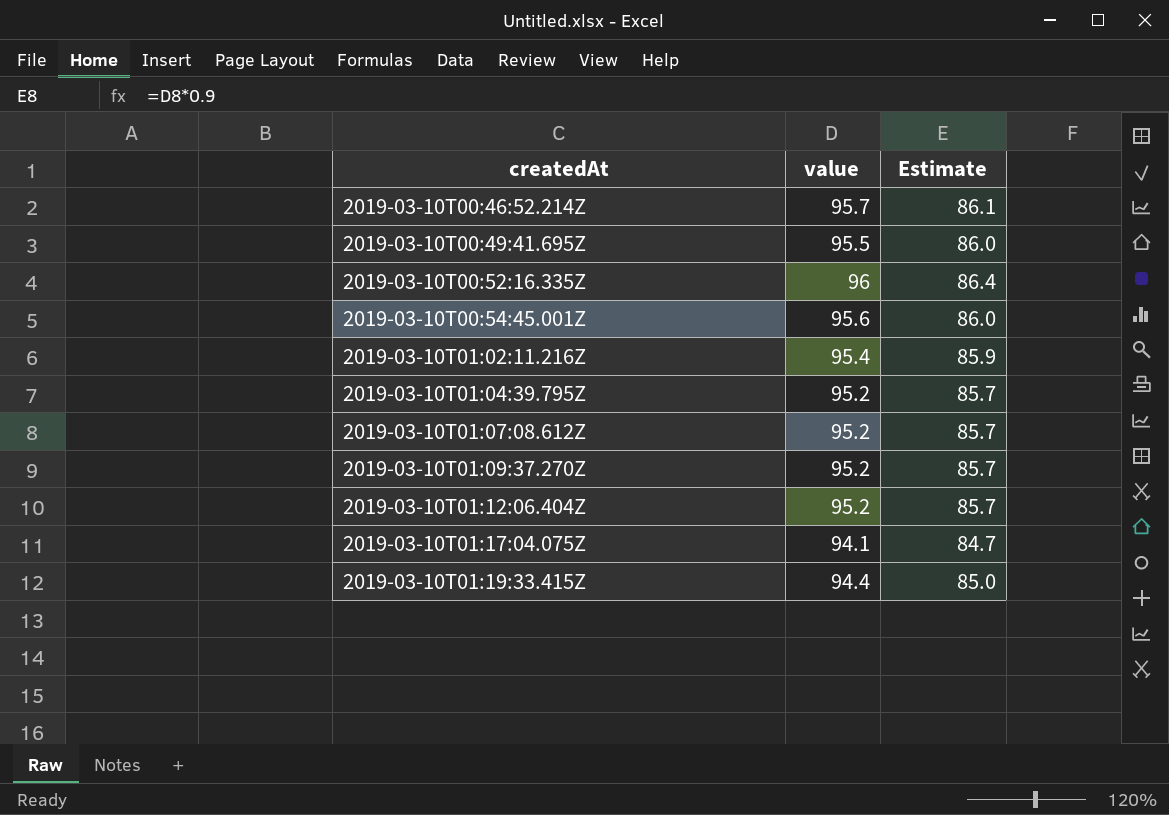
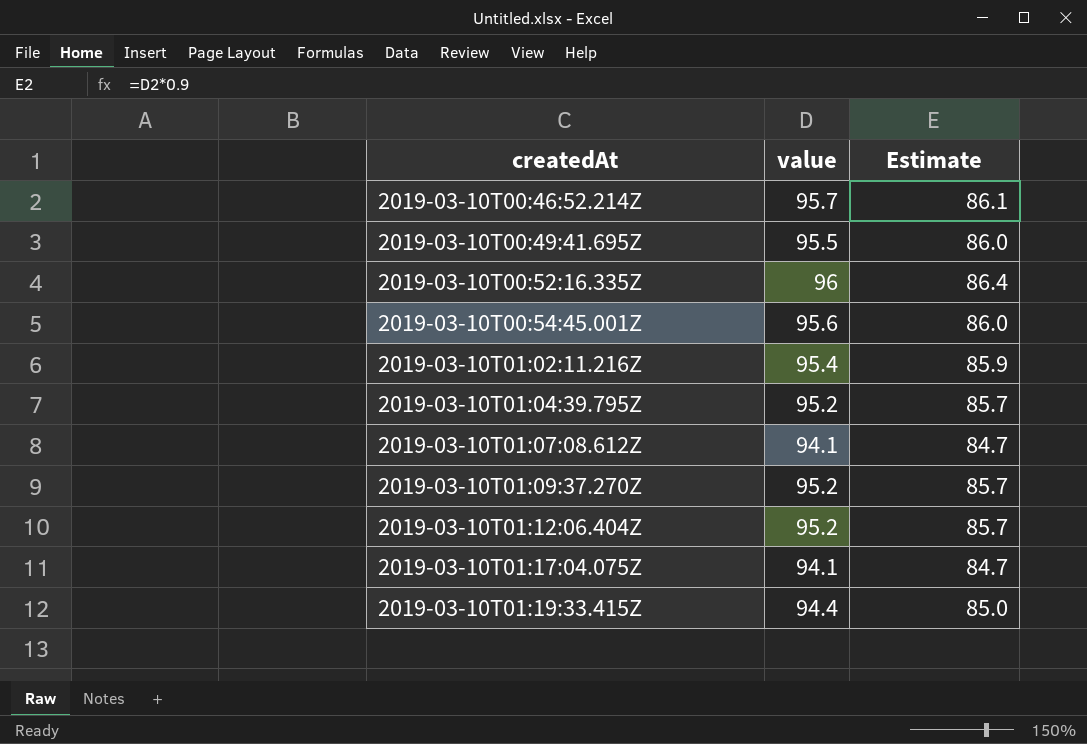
2019-03-10T01:07:08.612Z | value: 95.2 -> 94.1
2019-03-10T01:07:08.612Z | Estimate: 85.7 -> 84.7

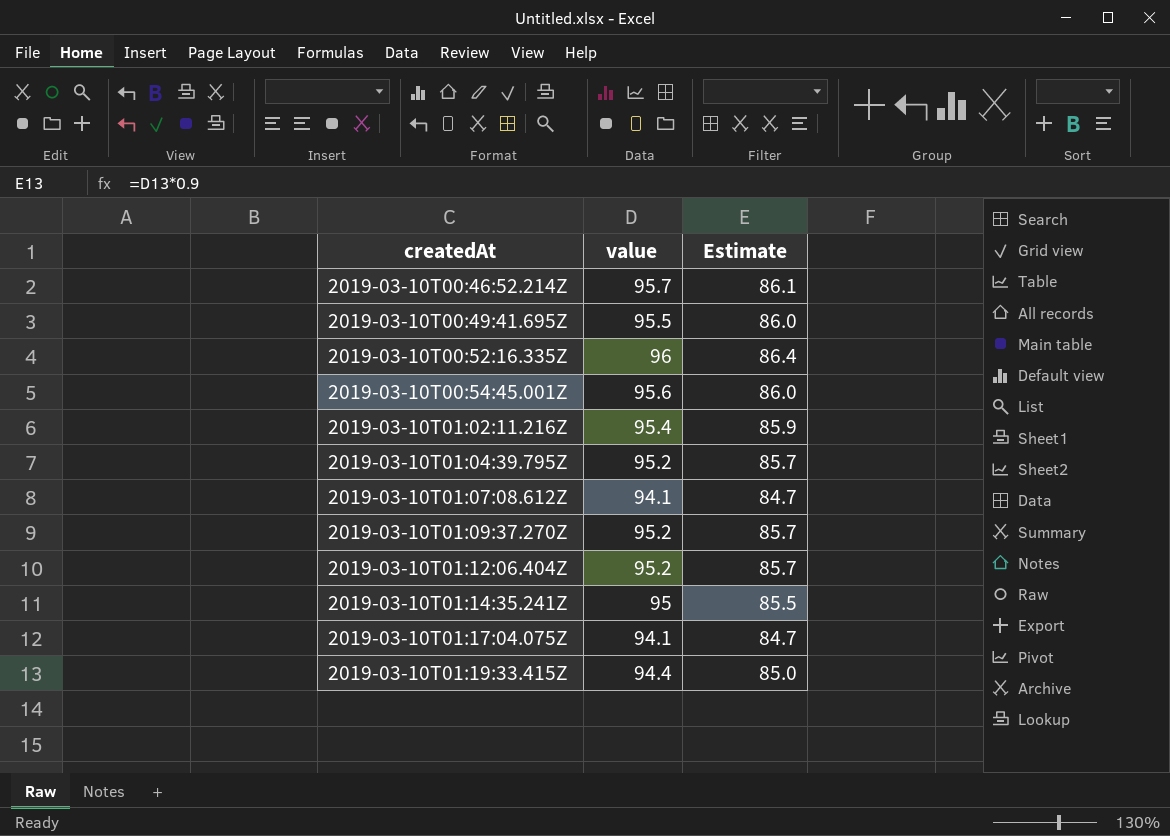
row 2019-03-10T01:14:35.241Z: none -> 95 | 85.5

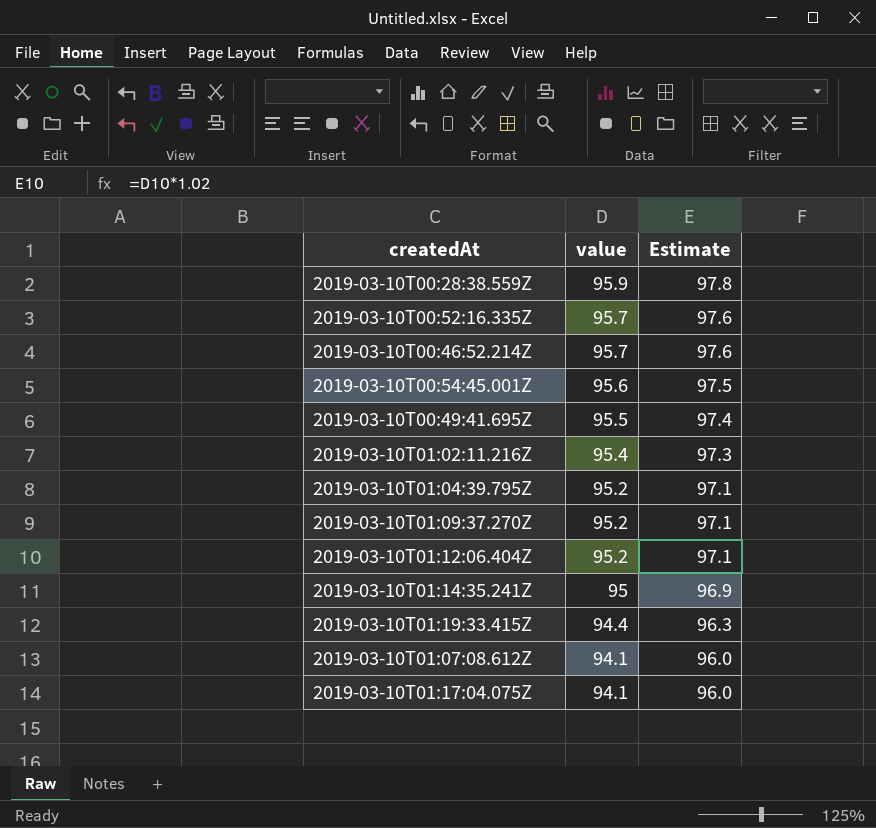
row order: createdAt ascending -> value descending
column Estimate | formula: [value] * 0.9 -> [value] * 1.02
row 2019-03-10T00:28:38.559Z: none -> 95.9 | 97.8
2019-03-10T00:52:16.335Z | value: 96 -> 95.7

